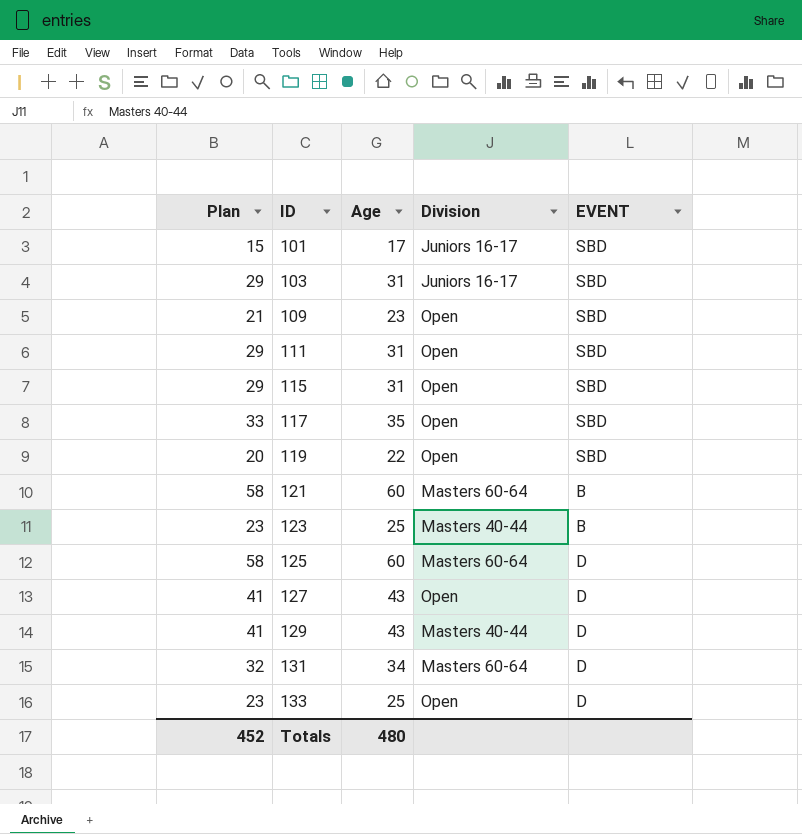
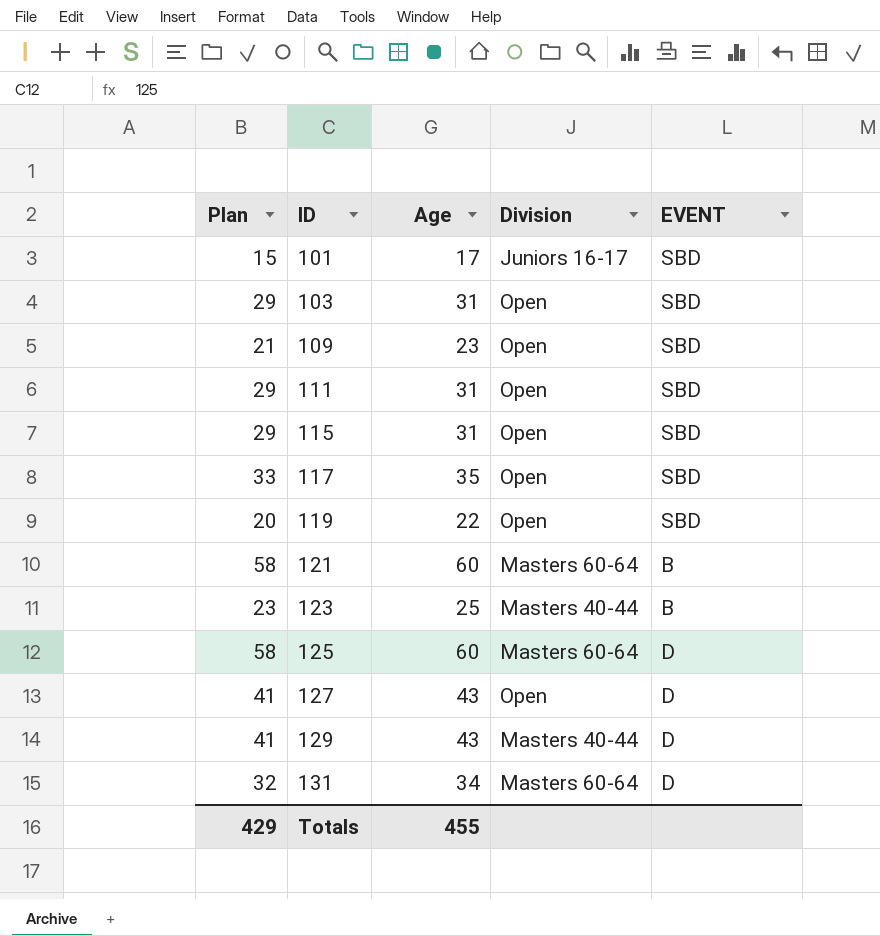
row 133: 23 | 25 | Open | D -> none
103 | Division: Juniors 16-17 -> Open
Totals | Plan: 452 -> 429
Totals | Age: 480 -> 455

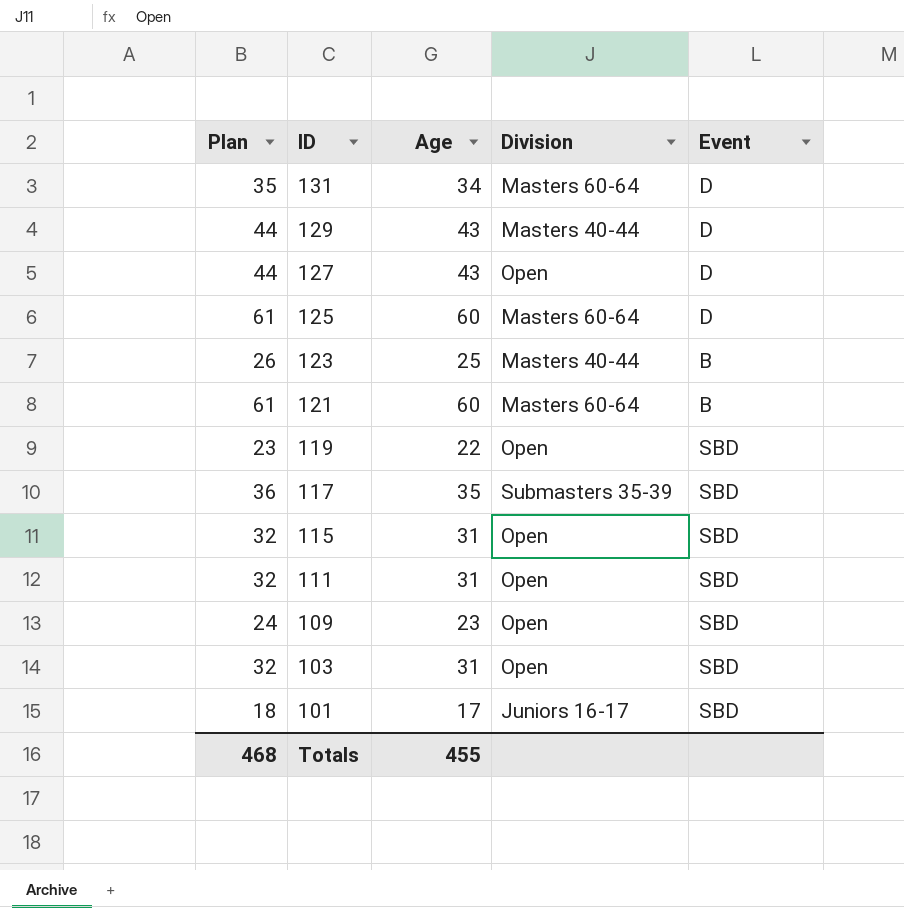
row order: ID ascending -> ID descending
column Plan | formula: [Age] - 2 -> [Age] + 1
column name: EVENT -> Event
117 | Division: Open -> Submasters 35-39
Totals | Plan: 429 -> 468

